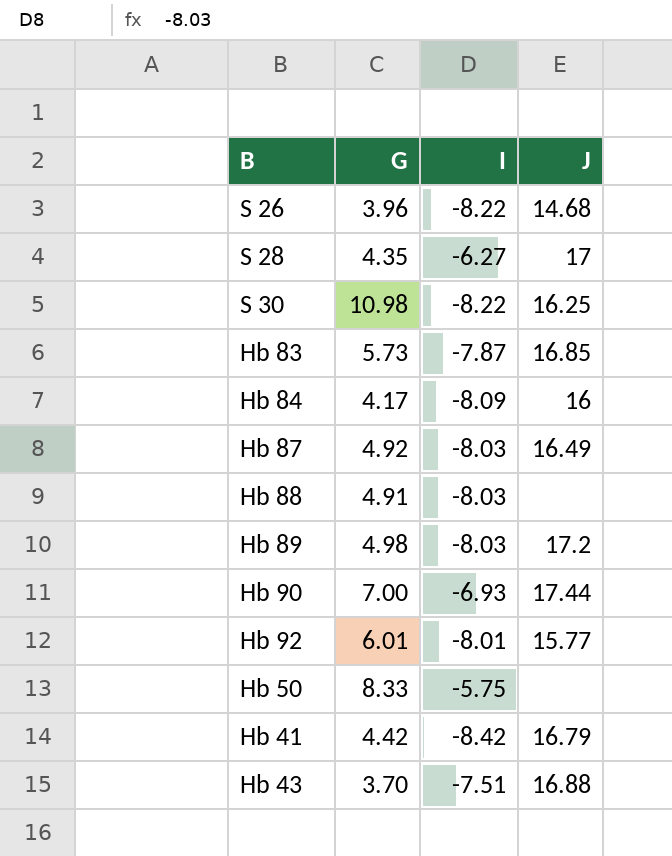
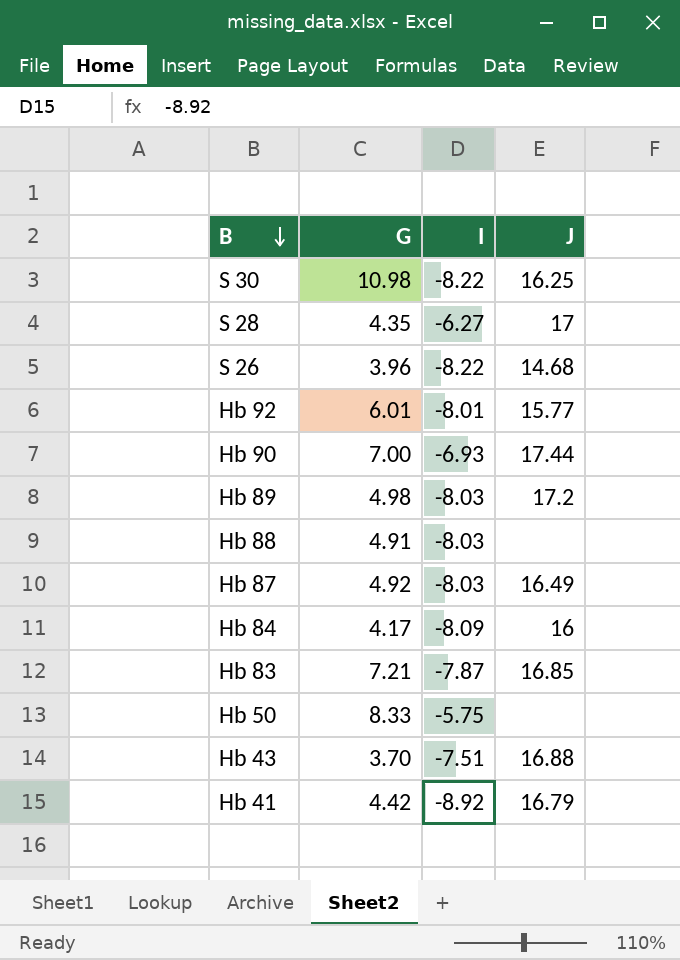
row order: none -> B descending
Hb 83 | G: 5.73 -> 7.21
Hb 41 | I: -8.42 -> -8.92

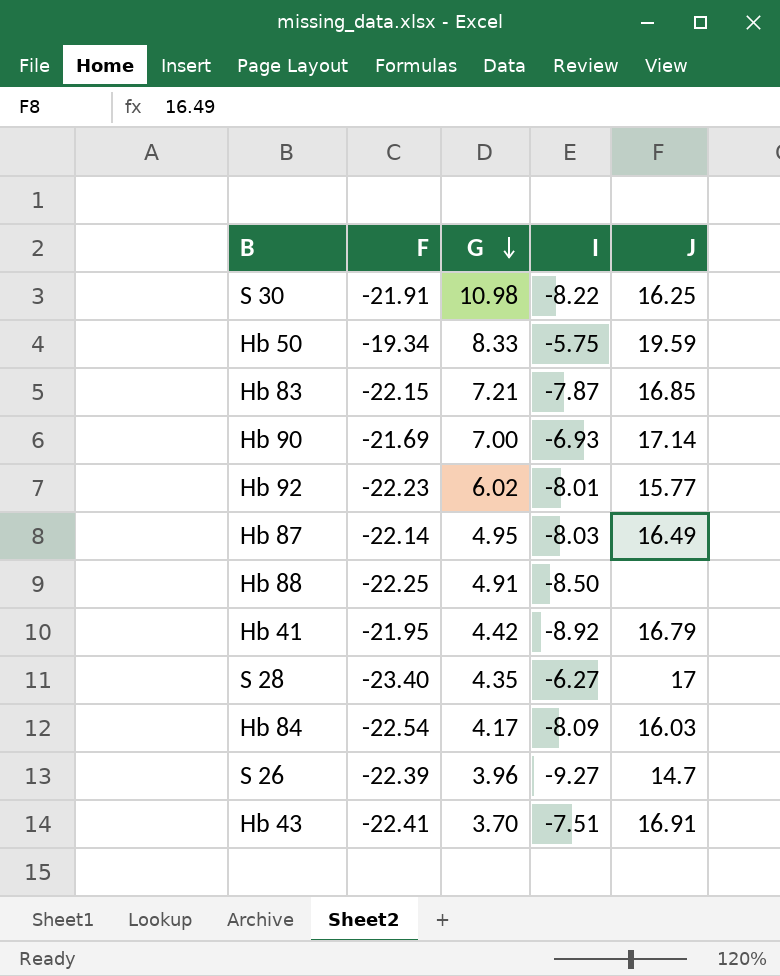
row order: B descending -> G descending
column F | position: none -> 2
row Hb 89: 4.98 | -8.03 | 17.2 -> none
Hb 50 | J: none -> 19.59
Hb 90 | J: 17.44 -> 17.14
Hb 92 | G: 6.01 -> 6.02
Hb 87 | G: 4.92 -> 4.95
Hb 88 | I: -8.03 -> -8.50
Hb 84 | J: 16 -> 16.03
S 26 | I: -8.22 -> -9.27
S 26 | J: 14.68 -> 14.7
Hb 43 | J: 16.88 -> 16.91

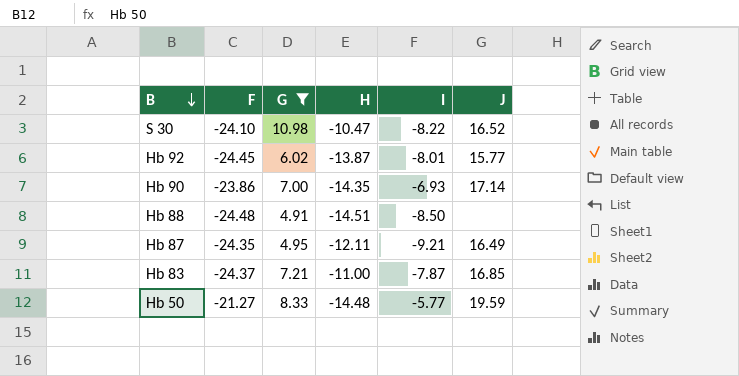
filter: none -> G >= 4.91
row order: G descending -> B descending
column H | position: none -> 4
S 30 | F: -21.91 -> -24.10
S 30 | J: 16.25 -> 16.52
Hb 92 | F: -22.23 -> -24.45
Hb 90 | F: -21.69 -> -23.86
Hb 88 | F: -22.25 -> -24.48
Hb 87 | F: -22.14 -> -24.35
Hb 87 | I: -8.03 -> -9.21
Hb 83 | F: -22.15 -> -24.37
Hb 50 | F: -19.34 -> -21.27
Hb 50 | I: -5.75 -> -5.77

